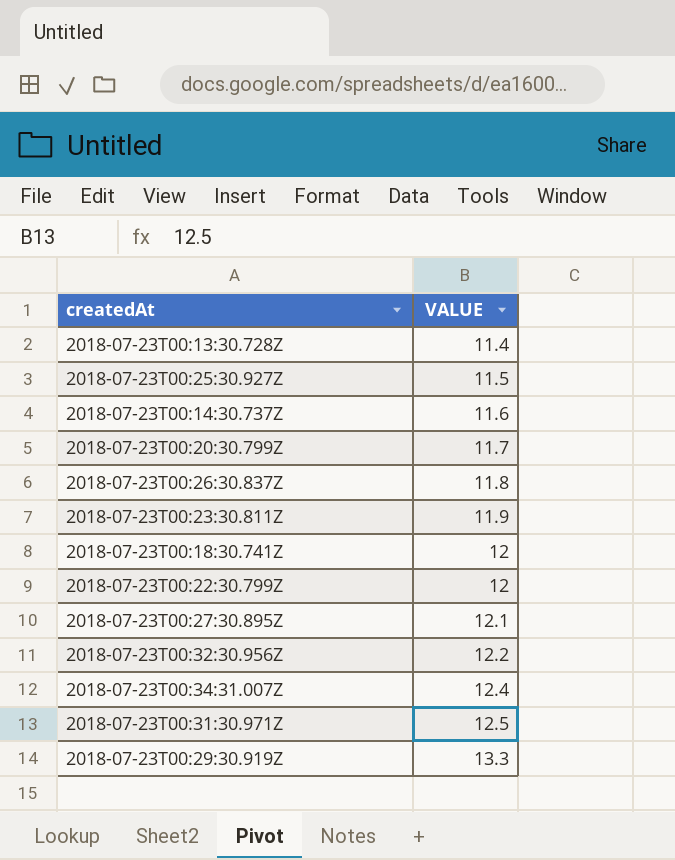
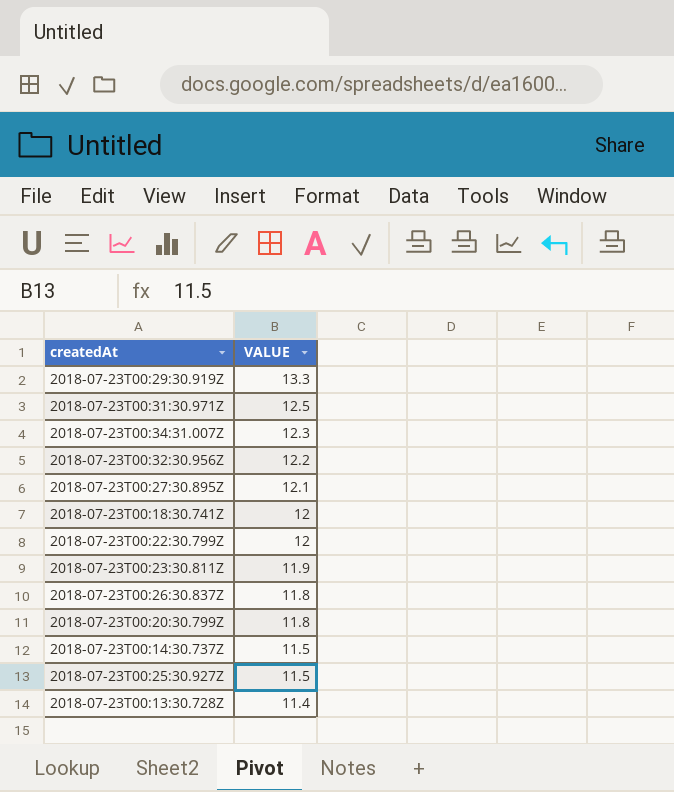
row order: VALUE ascending -> VALUE descending
2018-07-23T00:34:31.007Z | VALUE: 12.4 -> 12.3
2018-07-23T00:20:30.799Z | VALUE: 11.7 -> 11.8
2018-07-23T00:14:30.737Z | VALUE: 11.6 -> 11.5

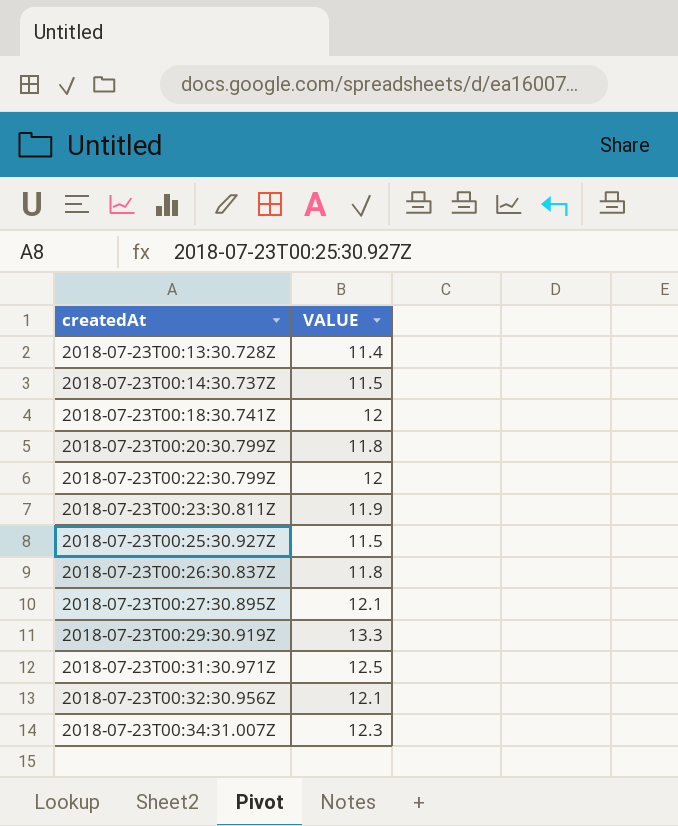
row order: VALUE descending -> createdAt ascending
2018-07-23T00:32:30.956Z | VALUE: 12.2 -> 12.1

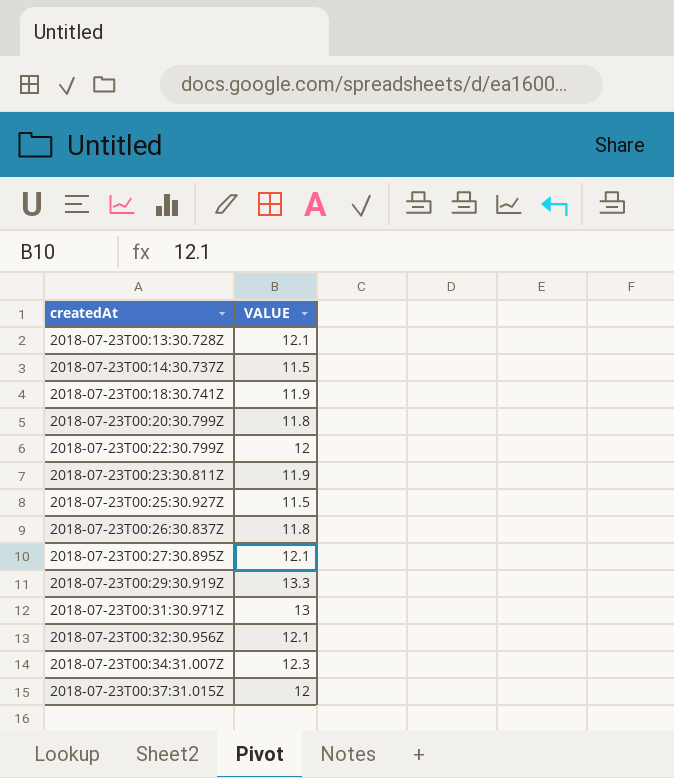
2018-07-23T00:13:30.728Z | VALUE: 11.4 -> 12.1
2018-07-23T00:18:30.741Z | VALUE: 12 -> 11.9
2018-07-23T00:31:30.971Z | VALUE: 12.5 -> 13
row 2018-07-23T00:37:31.015Z: none -> 12

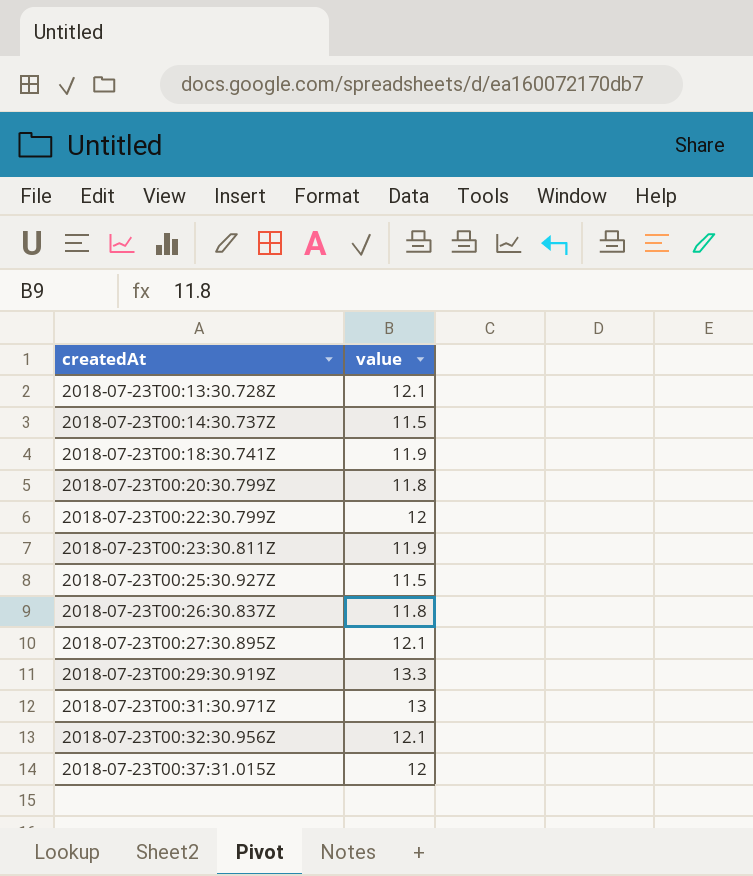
column name: VALUE -> value
row 2018-07-23T00:34:31.007Z: 12.3 -> none

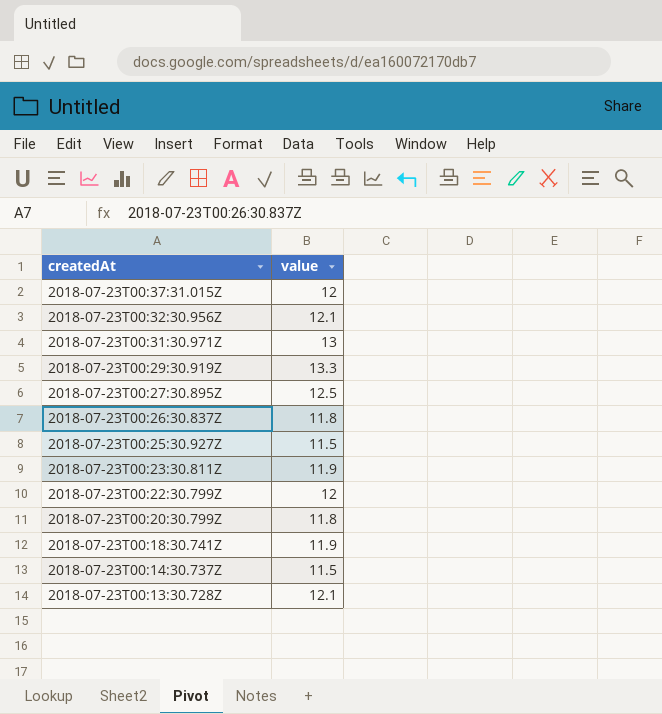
row order: createdAt ascending -> createdAt descending
2018-07-23T00:27:30.895Z | value: 12.1 -> 12.5

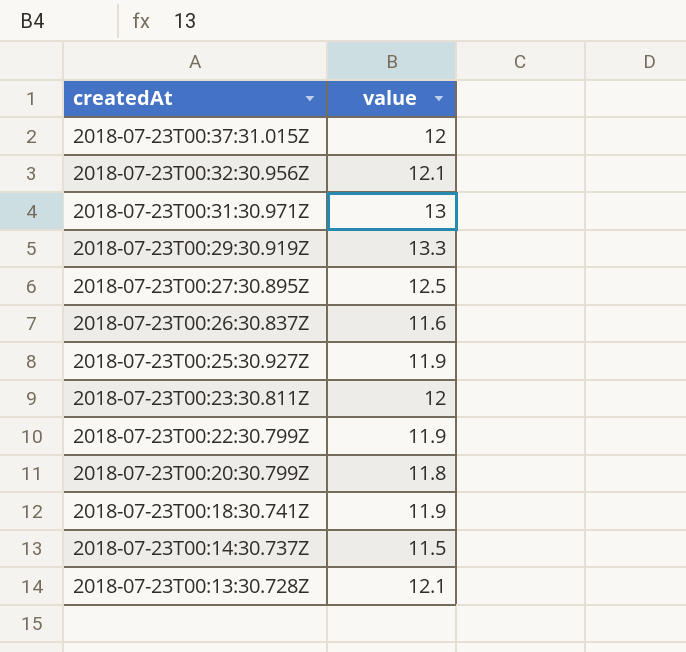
2018-07-23T00:26:30.837Z | value: 11.8 -> 11.6
2018-07-23T00:25:30.927Z | value: 11.5 -> 11.9
2018-07-23T00:23:30.811Z | value: 11.9 -> 12
2018-07-23T00:22:30.799Z | value: 12 -> 11.9

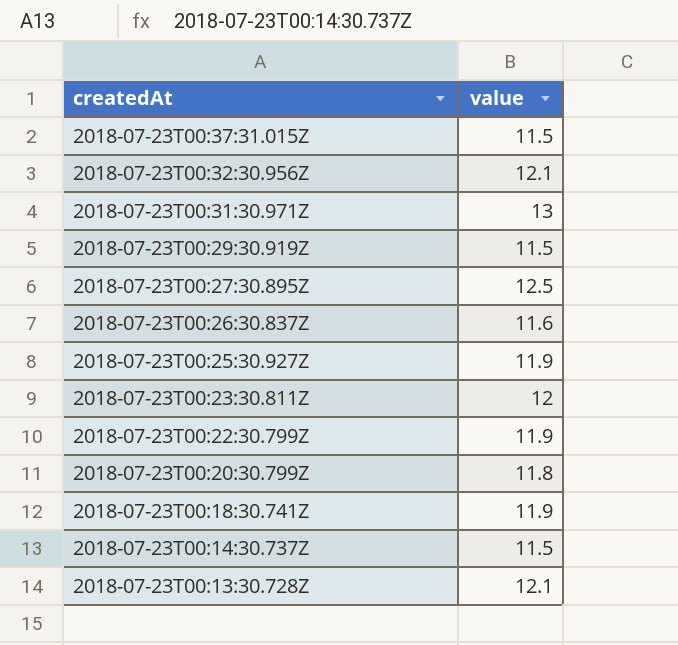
2018-07-23T00:37:31.015Z | value: 12 -> 11.5
2018-07-23T00:29:30.919Z | value: 13.3 -> 11.5

